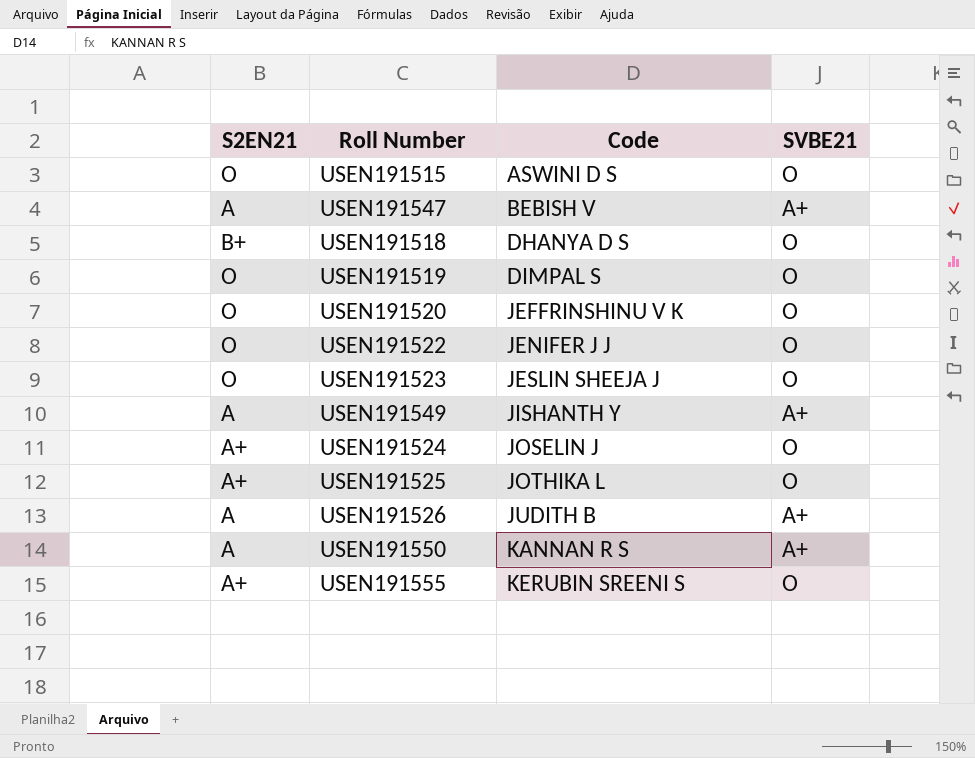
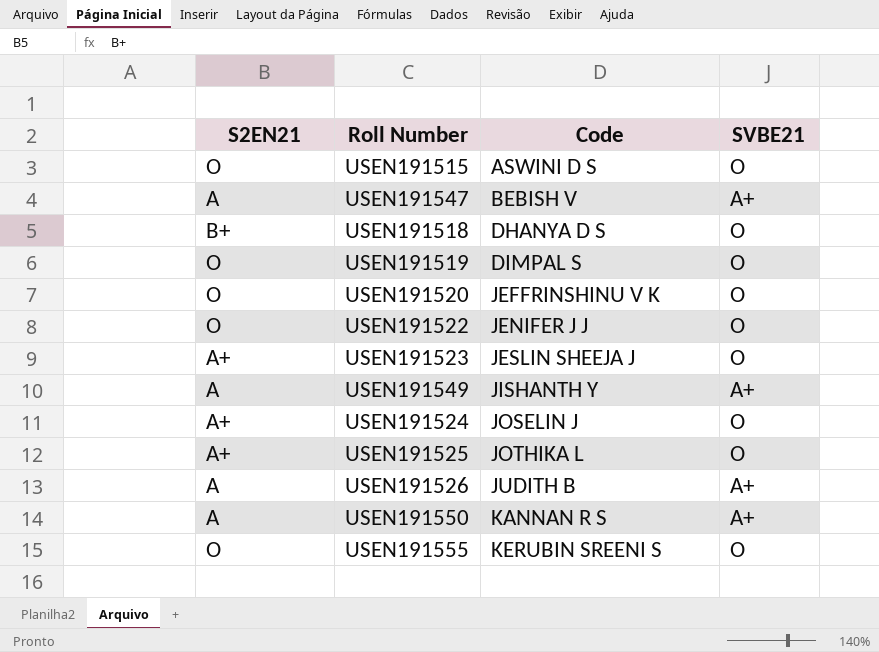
USEN191523 | S2EN21: O -> A+
USEN191555 | S2EN21: A+ -> O

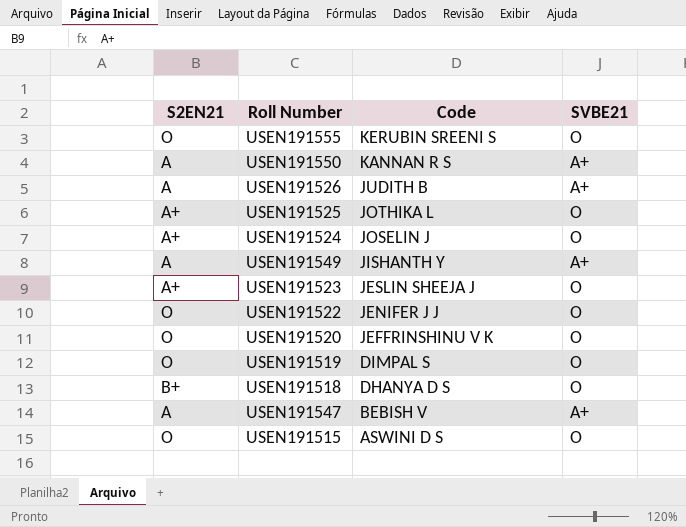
row order: Code ascending -> Code descending

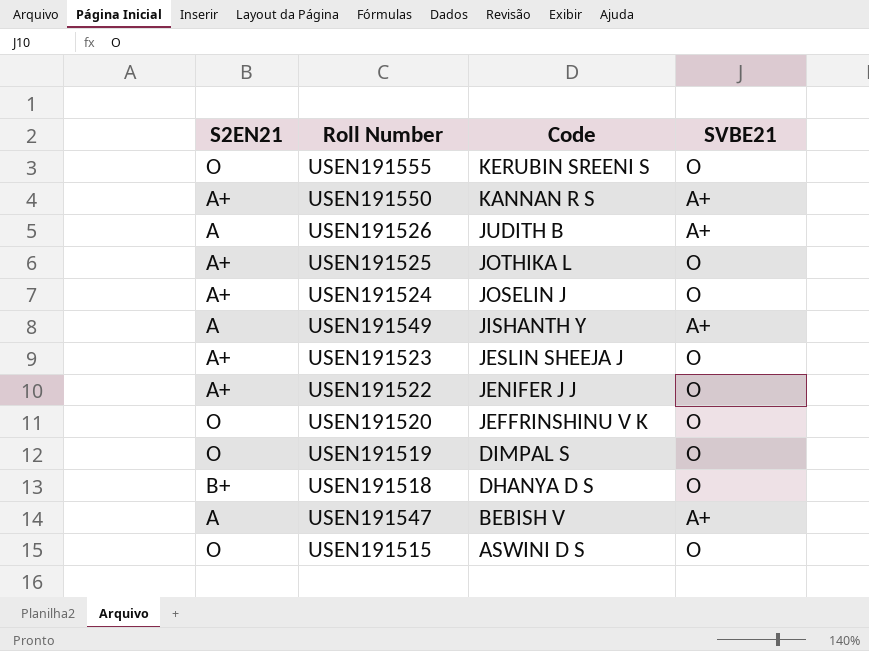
USEN191550 | S2EN21: A -> A+
USEN191522 | S2EN21: O -> A+

